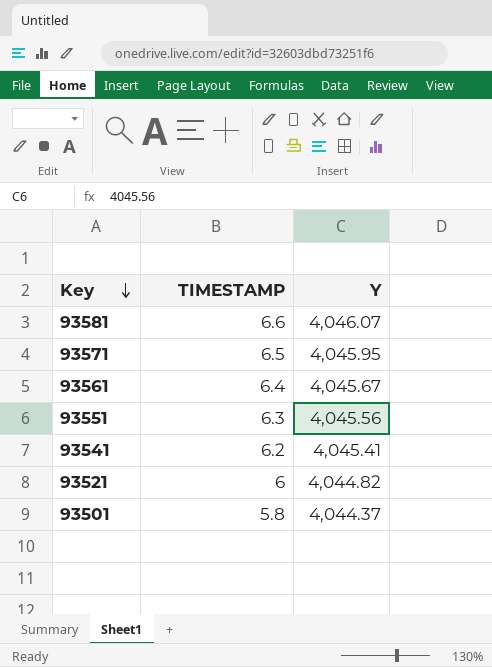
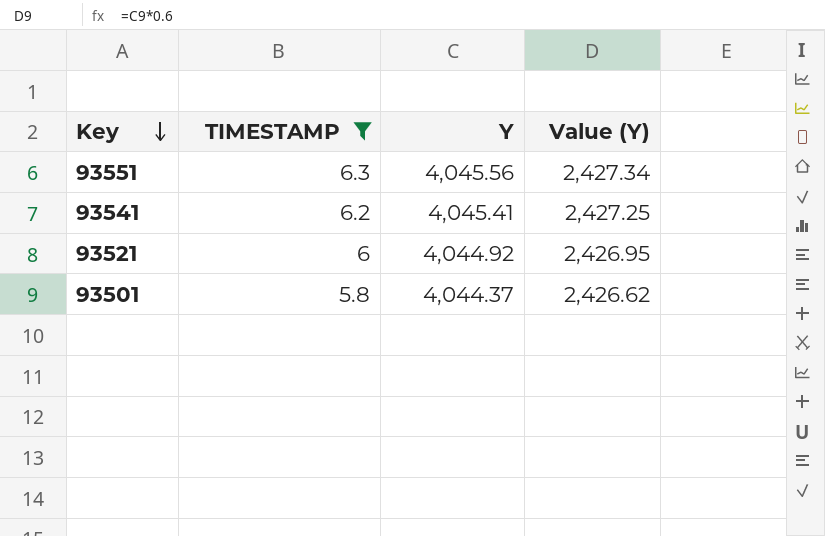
filter: none -> TIMESTAMP <= 6.3
column Value (Y) | formula: none -> [Y] * 0.6
93521 | Y: 4,044.82 -> 4,044.92

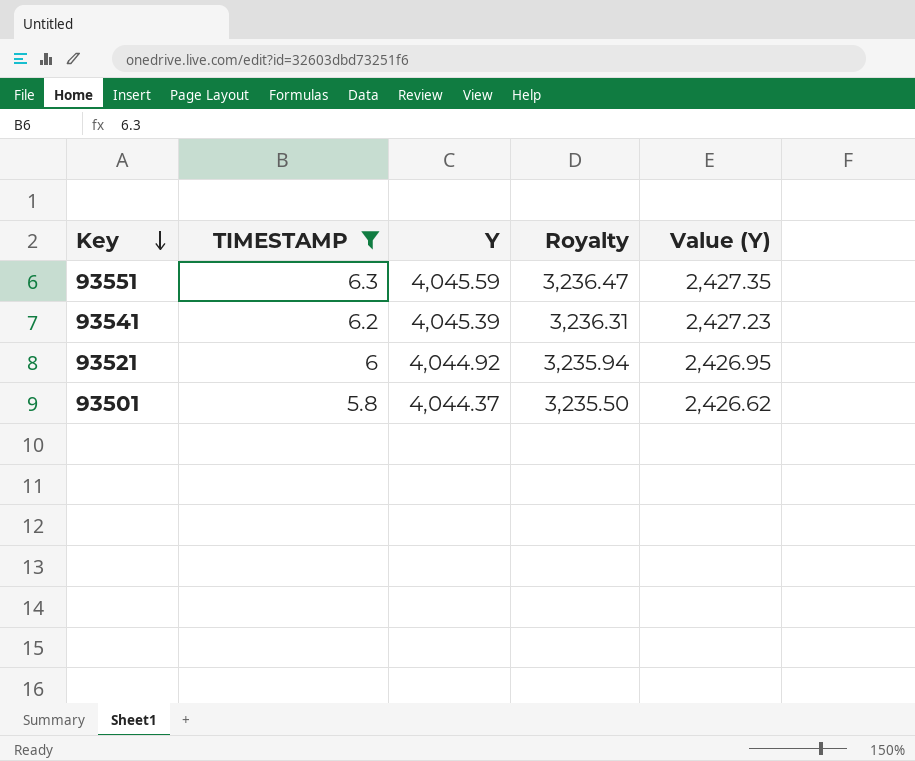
column Royalty | formula: none -> [Y] * 0.8
93551 | Y: 4,045.56 -> 4,045.59
93551 | Value (Y): 2,427.34 -> 2,427.35
93541 | Y: 4,045.41 -> 4,045.39
93541 | Value (Y): 2,427.25 -> 2,427.23

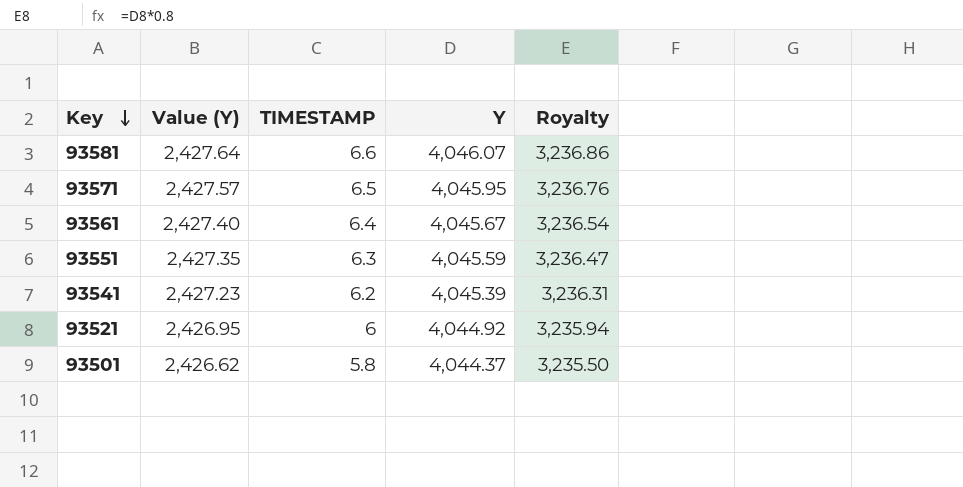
filter: TIMESTAMP <= 6.3 -> none
column Value (Y) | position: 5 -> 2

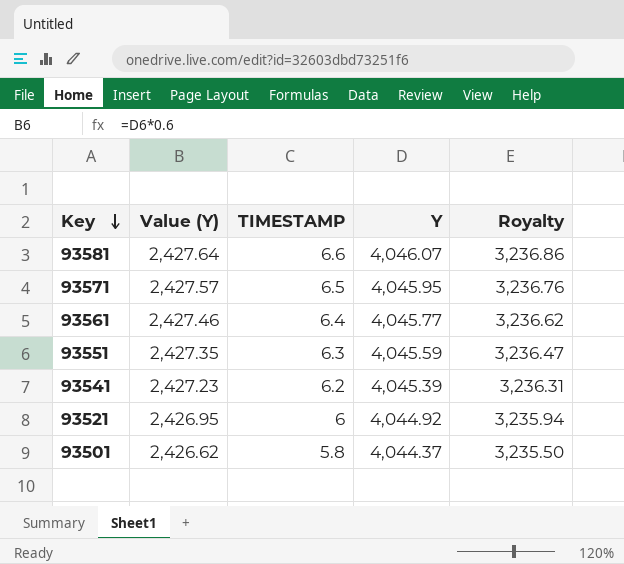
93561 | Value (Y): 2,427.40 -> 2,427.46
93561 | Y: 4,045.67 -> 4,045.77
93561 | Royalty: 3,236.54 -> 3,236.62

